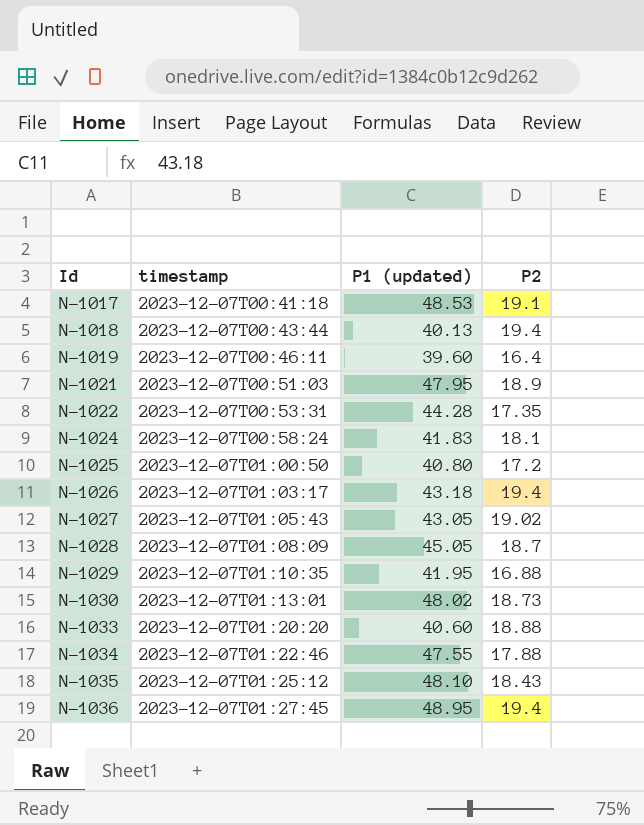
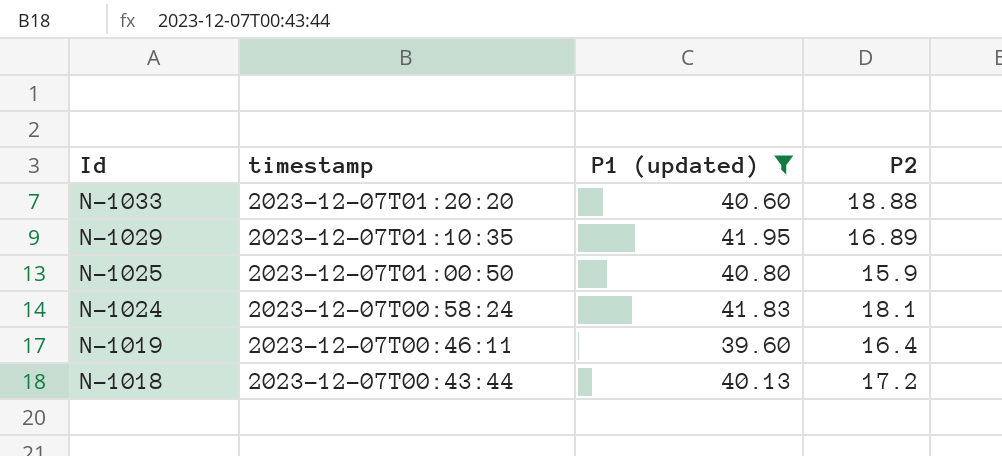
filter: none -> P1 (updated) <= 41.95
row order: Id ascending -> Id descending
N-1029 | P2: 16.88 -> 16.89
N-1025 | P2: 17.2 -> 15.9
N-1018 | P2: 19.4 -> 17.2

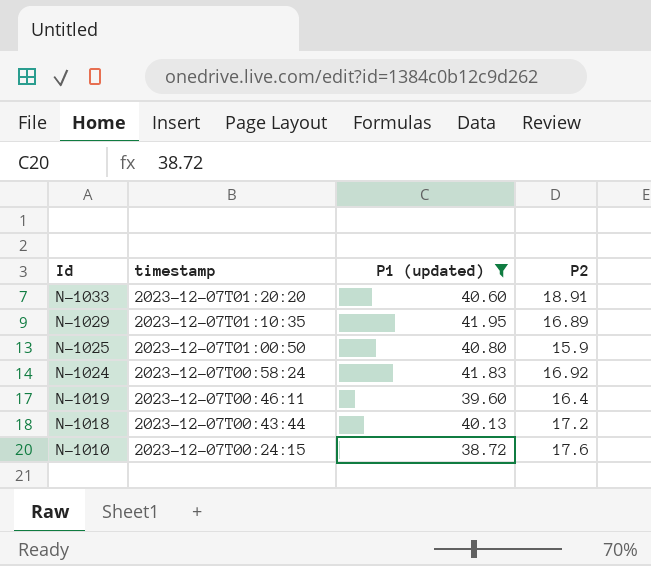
N-1033 | P2: 18.88 -> 18.91
N-1024 | P2: 18.1 -> 16.92
row N-1010: none -> 2023-12-07T00:24:15 | 38.72 | 17.6

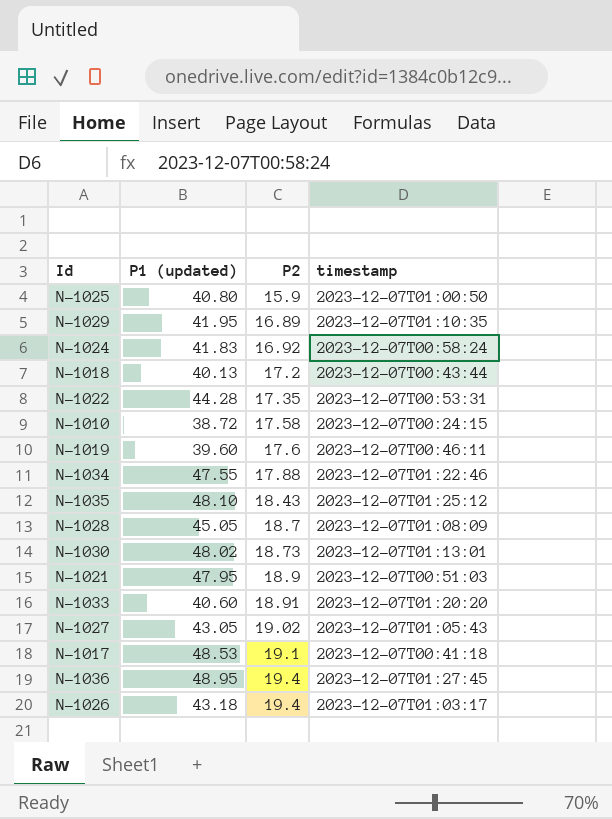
filter: P1 (updated) <= 41.95 -> none
row order: Id descending -> P2 ascending
column timestamp | position: 2 -> 4
N-1010 | P2: 17.6 -> 17.58
N-1019 | P2: 16.4 -> 17.6

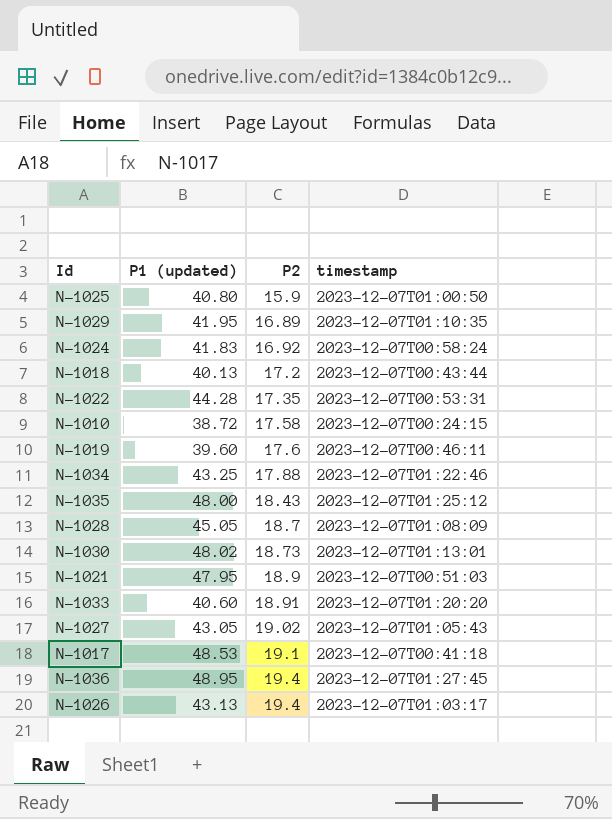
N-1034 | P1 (updated): 47.55 -> 43.25
N-1035 | P1 (updated): 48.10 -> 48.00
N-1026 | P1 (updated): 43.18 -> 43.13

